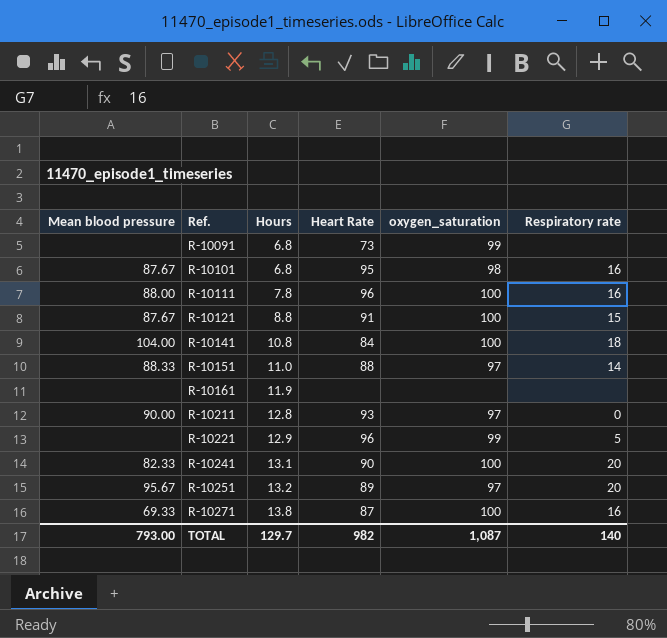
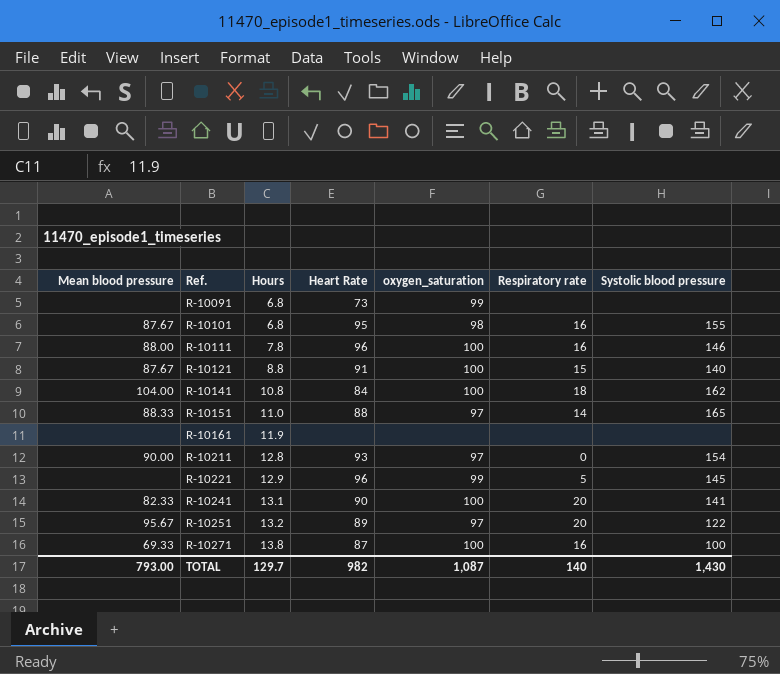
column Systolic blood pressure | position: none -> 7

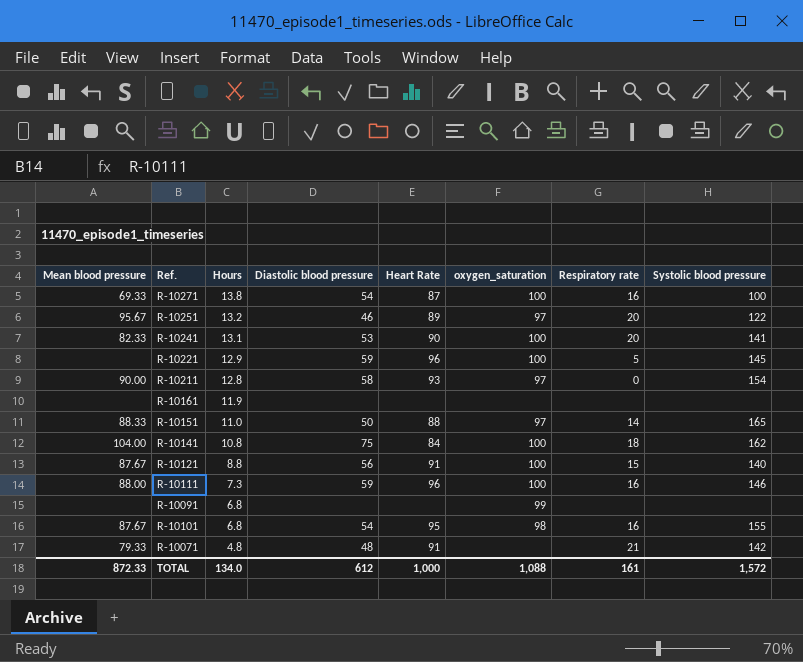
row order: Ref. ascending -> Hours descending
column Diastolic blood pressure | position: none -> 4
R-10221 | oxygen_saturation: 99 -> 100
R-10111 | Hours: 7.8 -> 7.3
R-10091 | Heart Rate: 73 -> none
row R-10071: none -> 79.33 | 4.8 | 48 | 91 | none | 21 | 142
TOTAL | Mean blood pressure: 793.00 -> 872.33
TOTAL | Hours: 129.7 -> 134.0
TOTAL | Heart Rate: 982 -> 1,000
TOTAL | oxygen_saturation: 1,087 -> 1,088
TOTAL | Respiratory rate: 140 -> 161
TOTAL | Systolic blood pressure: 1,430 -> 1,572

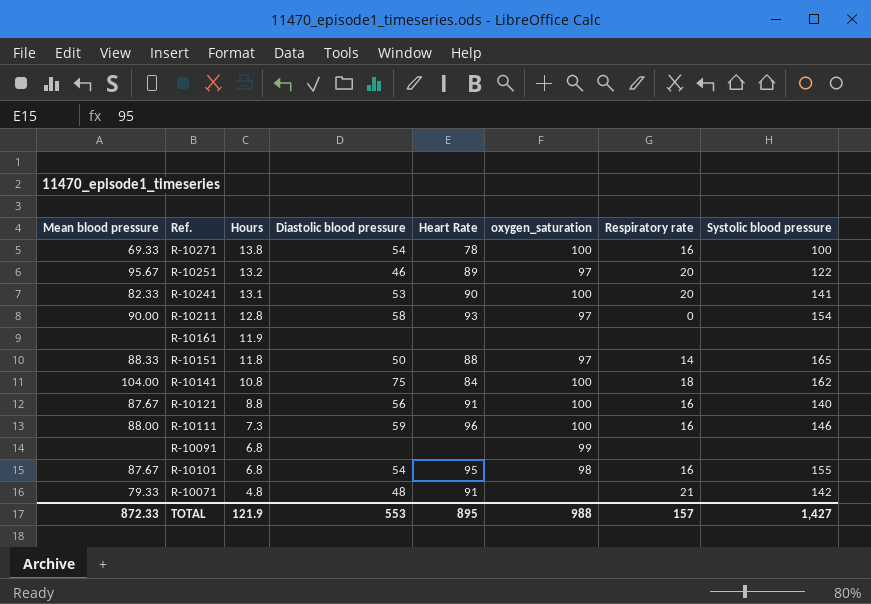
row R-10221: none | 12.9 | 59 | 96 | 100 | 5 | 145 -> none
R-10271 | Heart Rate: 87 -> 78
R-10151 | Hours: 11.0 -> 11.8
R-10121 | Respiratory rate: 15 -> 16
TOTAL | Hours: 134.0 -> 121.9
TOTAL | Diastolic blood pressure: 612 -> 553
TOTAL | Heart Rate: 1,000 -> 895
TOTAL | oxygen_saturation: 1,088 -> 988
TOTAL | Respiratory rate: 161 -> 157
TOTAL | Systolic blood pressure: 1,572 -> 1,427

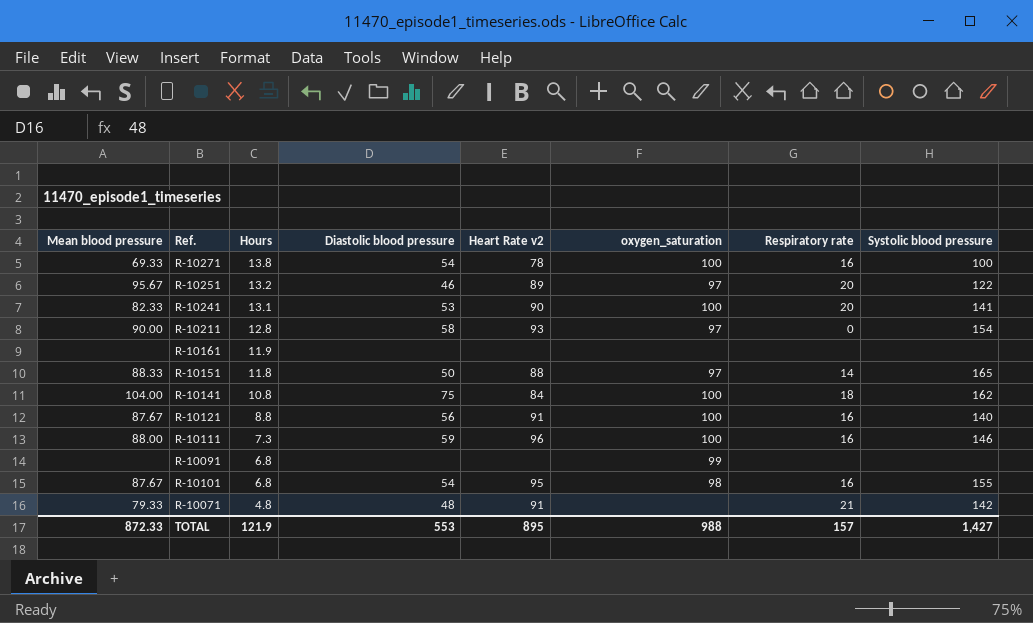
column name: Heart Rate -> Heart Rate v2

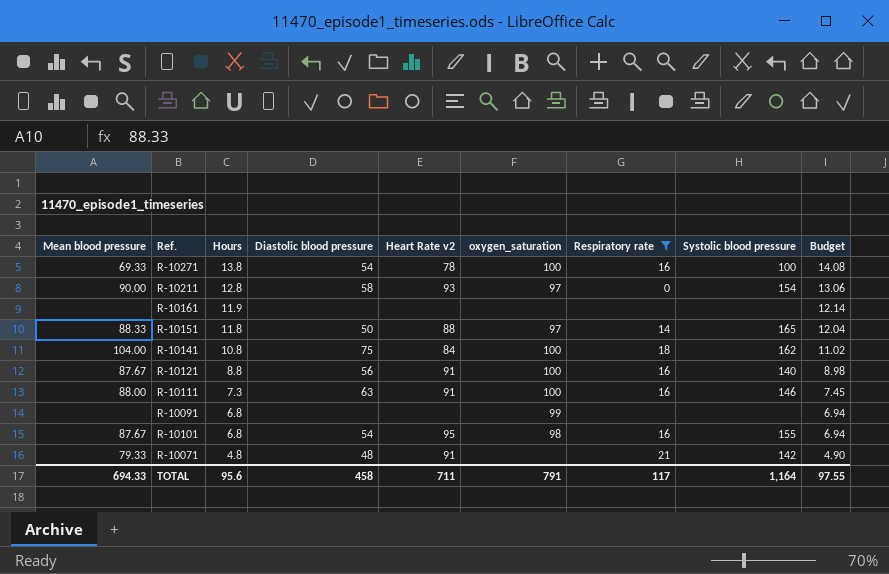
filter: none -> Respiratory rate != 20
column Budget | formula: none -> [Hours] * 1.02
R-10111 | Diastolic blood pressure: 59 -> 63
R-10111 | Heart Rate v2: 96 -> 91
TOTAL | Mean blood pressure: 872.33 -> 694.33
TOTAL | Hours: 121.9 -> 95.6
TOTAL | Diastolic blood pressure: 553 -> 458
TOTAL | Heart Rate v2: 895 -> 711
TOTAL | oxygen_saturation: 988 -> 791
TOTAL | Respiratory rate: 157 -> 117
TOTAL | Systolic blood pressure: 1,427 -> 1,164

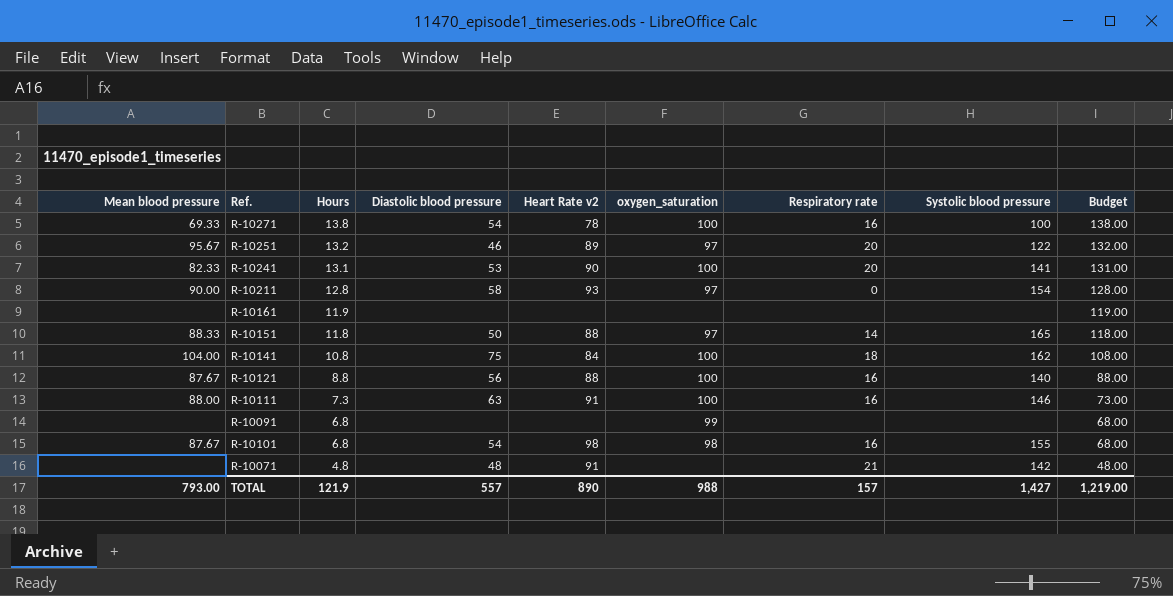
filter: Respiratory rate != 20 -> none
column Budget | formula: [Hours] * 1.02 -> [Hours] * 10
R-10121 | Heart Rate v2: 91 -> 88
R-10101 | Heart Rate v2: 95 -> 98
R-10071 | Mean blood pressure: 79.33 -> none
TOTAL | Mean blood pressure: 694.33 -> 793.00
TOTAL | Hours: 95.6 -> 121.9
TOTAL | Diastolic blood pressure: 458 -> 557
TOTAL | Heart Rate v2: 711 -> 890
TOTAL | oxygen_saturation: 791 -> 988
TOTAL | Respiratory rate: 117 -> 157
TOTAL | Systolic blood pressure: 1,164 -> 1,427
TOTAL | Budget: 97.55 -> 1,219.00

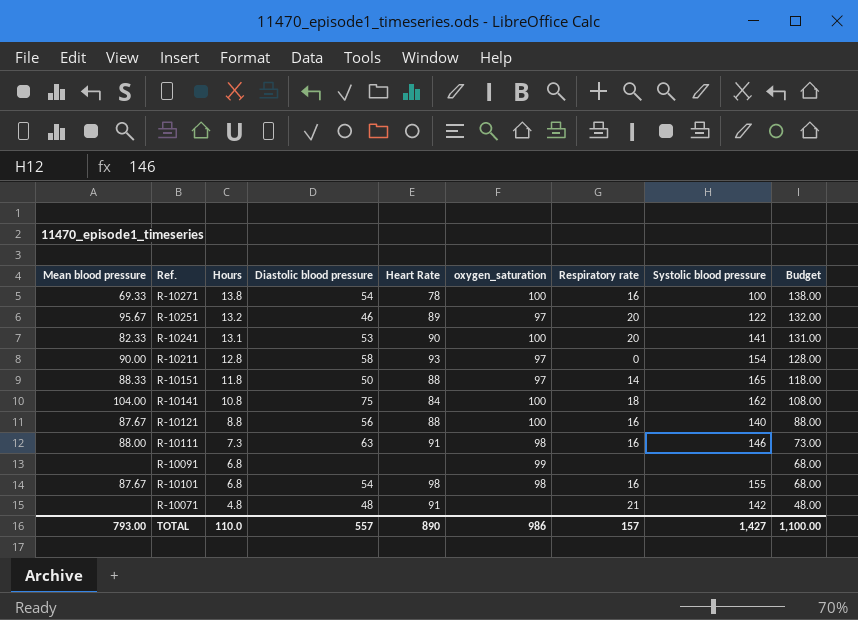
column name: Heart Rate v2 -> Heart Rate
row R-10161: none | 11.9 | none | none | none | none | none | 119.00 -> none
R-10111 | oxygen_saturation: 100 -> 98
TOTAL | Hours: 121.9 -> 110.0
TOTAL | oxygen_saturation: 988 -> 986
TOTAL | Budget: 1,219.00 -> 1,100.00

